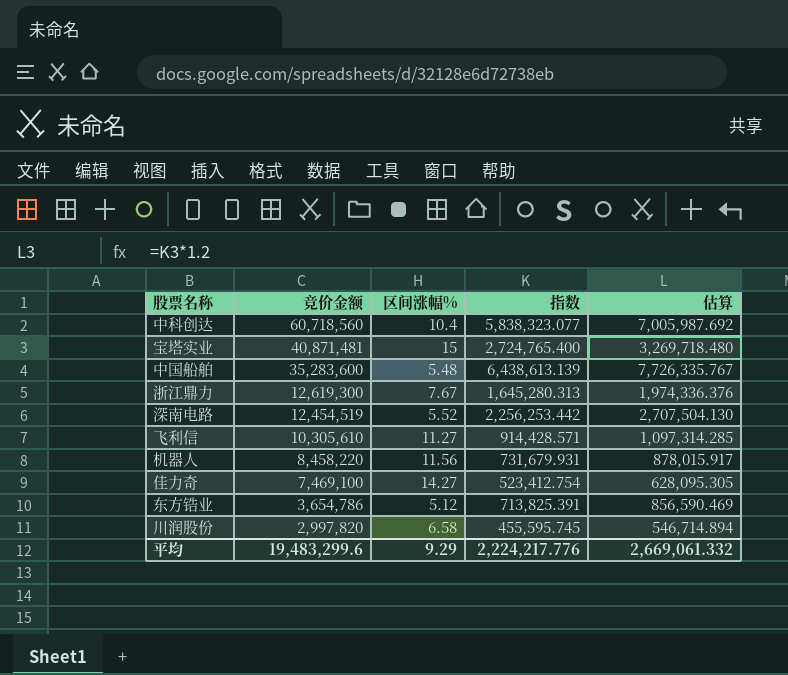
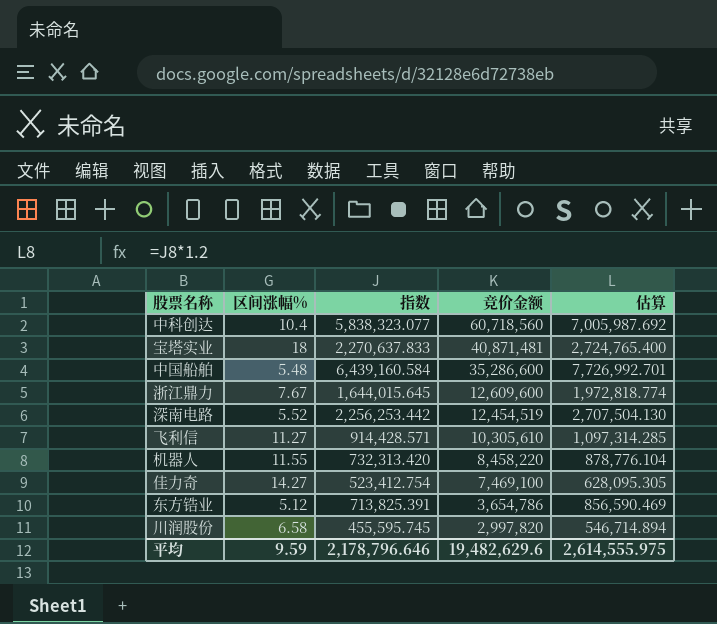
column 竞价金额 | position: 2 -> 4
宝塔实业 | 区间涨幅%: 15 -> 18
宝塔实业 | 指数: 2,724,765.400 -> 2,270,637.833
宝塔实业 | 估算: 3,269,718.480 -> 2,724,765.400
中国船舶 | 指数: 6,438,613.139 -> 6,439,160.584
中国船舶 | 竞价金额: 35,283,600 -> 35,286,600
中国船舶 | 估算: 7,726,335.767 -> 7,726,992.701
浙江鼎力 | 指数: 1,645,280.313 -> 1,644,015.645
浙江鼎力 | 竞价金额: 12,619,300 -> 12,609,600
浙江鼎力 | 估算: 1,974,336.376 -> 1,972,818.774
机器人 | 区间涨幅%: 11.56 -> 11.55
机器人 | 指数: 731,679.931 -> 732,313.420
机器人 | 估算: 878,015.917 -> 878,776.104
平均 | 区间涨幅%: 9.29 -> 9.59
平均 | 指数: 2,224,217.776 -> 2,178,796.646
平均 | 竞价金额: 19,483,299.6 -> 19,482,629.6
平均 | 估算: 2,669,061.332 -> 2,614,555.975

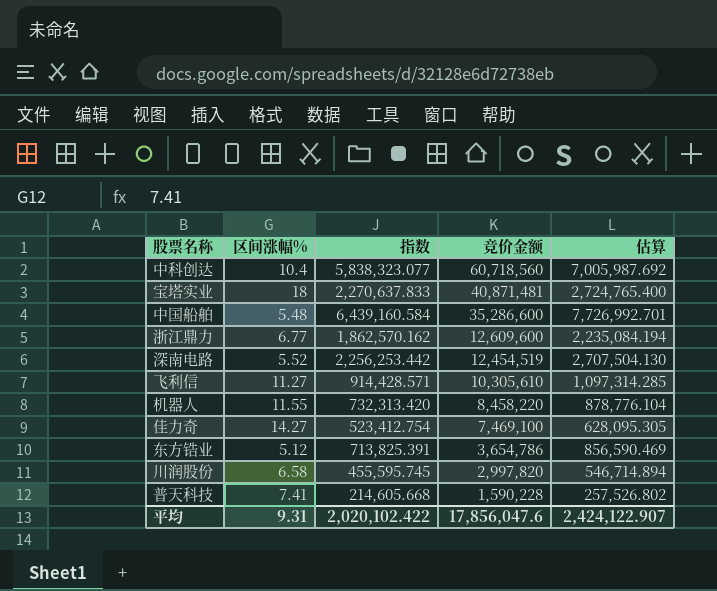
浙江鼎力 | 区间涨幅%: 7.67 -> 6.77
浙江鼎力 | 指数: 1,644,015.645 -> 1,862,570.162
浙江鼎力 | 估算: 1,972,818.774 -> 2,235,084.194
row 普天科技: none -> 7.41 | 214,605.668 | 1,590,228 | 257,526.802
平均 | 区间涨幅%: 9.59 -> 9.31
平均 | 指数: 2,178,796.646 -> 2,020,102.422
平均 | 竞价金额: 19,482,629.6 -> 17,856,047.6
平均 | 估算: 2,614,555.975 -> 2,424,122.907

